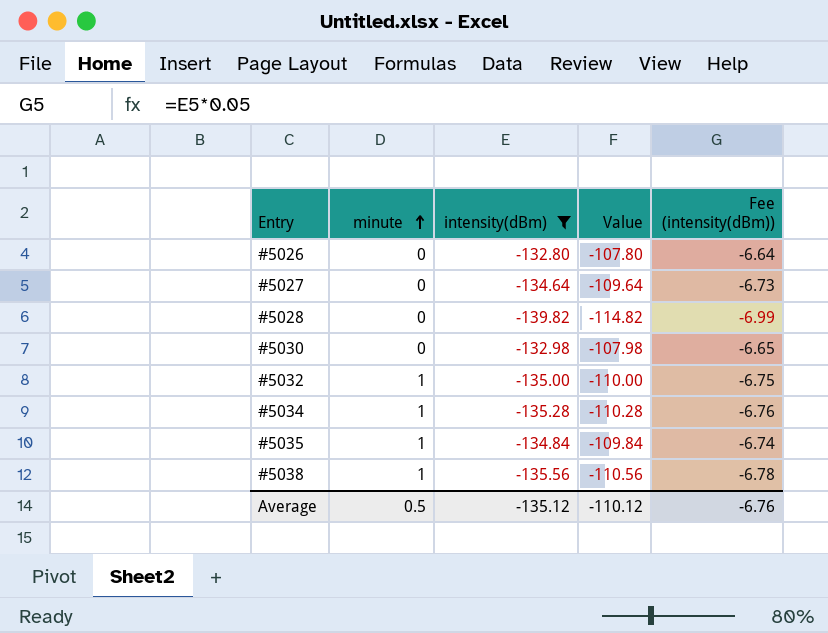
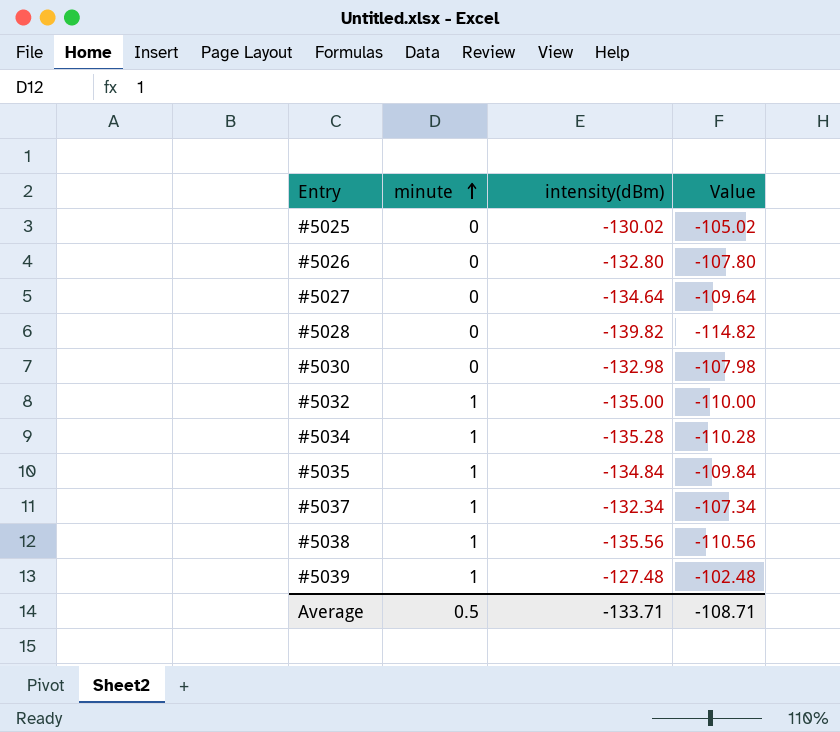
filter: intensity(dBm) <= -132.80 -> none
column Fee (intensity(dBm)) | formula: [intensity(dBm)] * 0.05 -> none
Average | intensity(dBm): -135.12 -> -133.71
Average | Value: -110.12 -> -108.71

